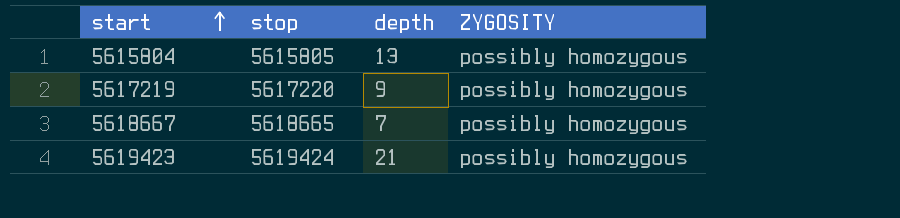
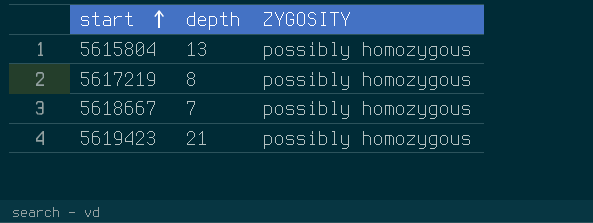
column stop | position: 2 -> none
5617219 | depth: 9 -> 8

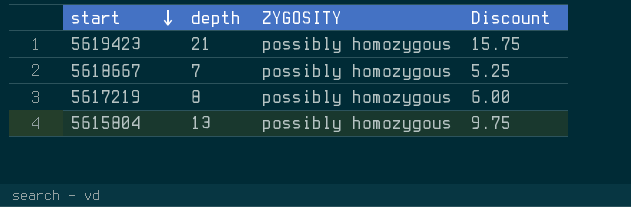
row order: start ascending -> start descending
column Discount | formula: none -> [depth] * 0.75

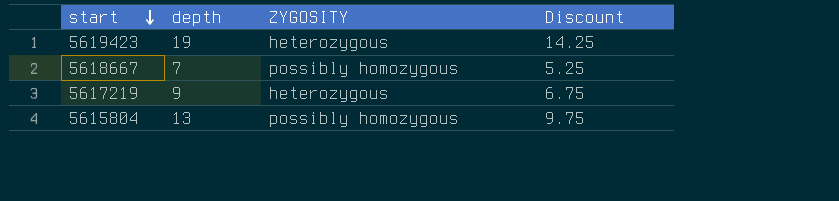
5619423 | depth: 21 -> 19
5619423 | ZYGOSITY: possibly homozygous -> heterozygous
5619423 | Discount: 15.75 -> 14.25
5617219 | depth: 8 -> 9
5617219 | ZYGOSITY: possibly homozygous -> heterozygous
5617219 | Discount: 6.00 -> 6.75

